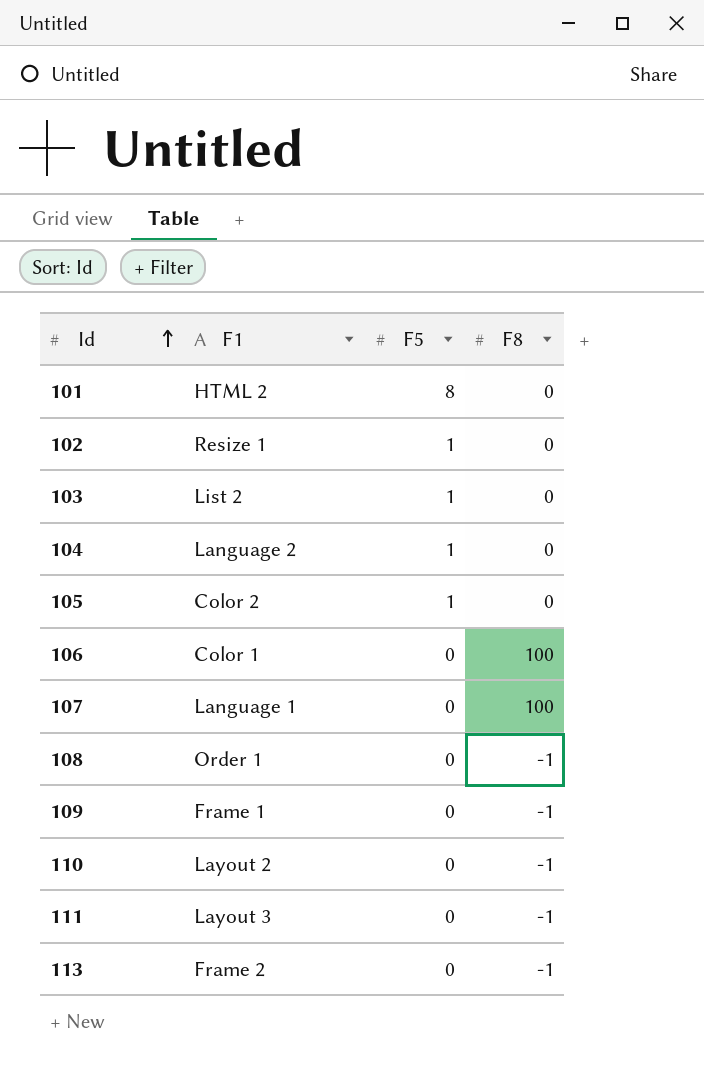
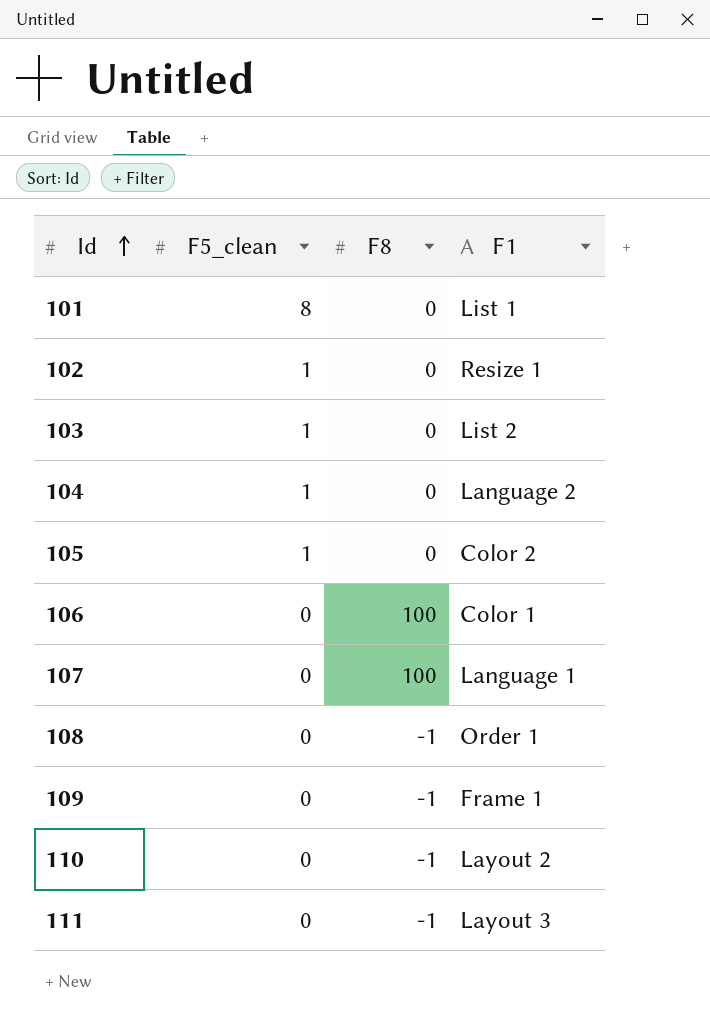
column name: F5 -> F5_clean
column F1 | position: 2 -> 4
row 113: Frame 2 | 0 | -1 -> none
101 | F1: HTML 2 -> List 1

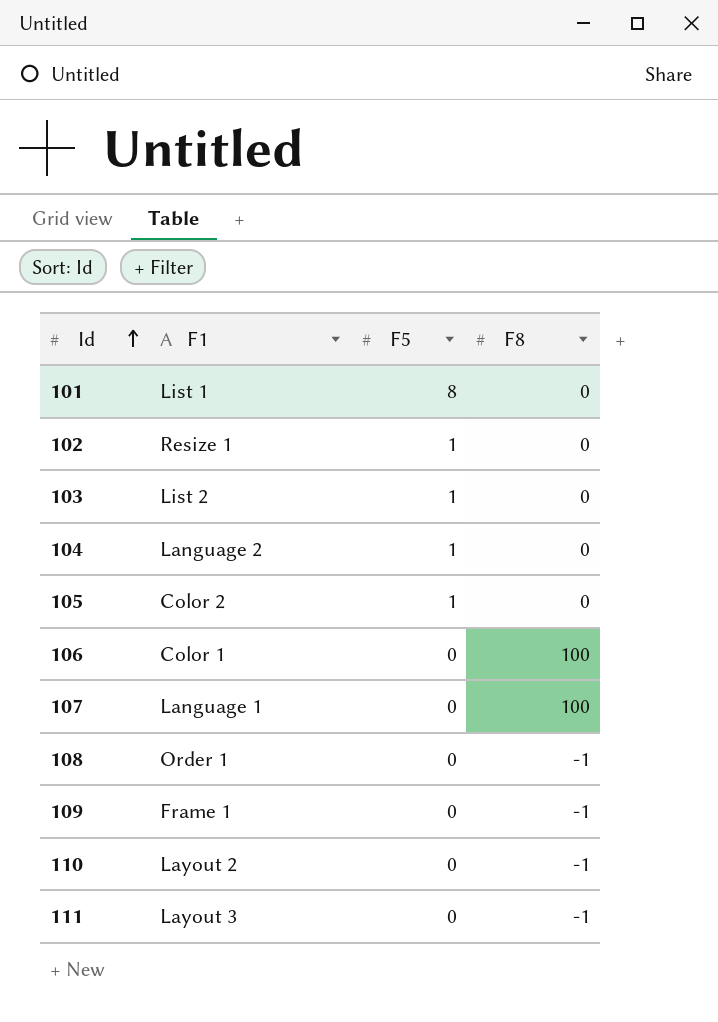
column F1 | position: 4 -> 2
column name: F5_clean -> F5

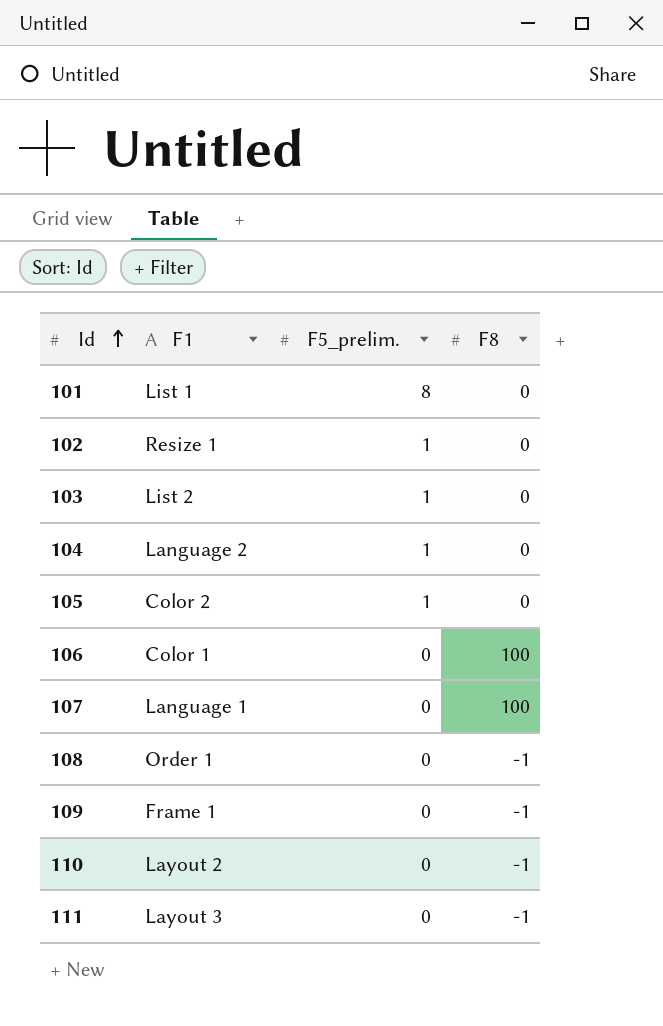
column name: F5 -> F5_prelim.

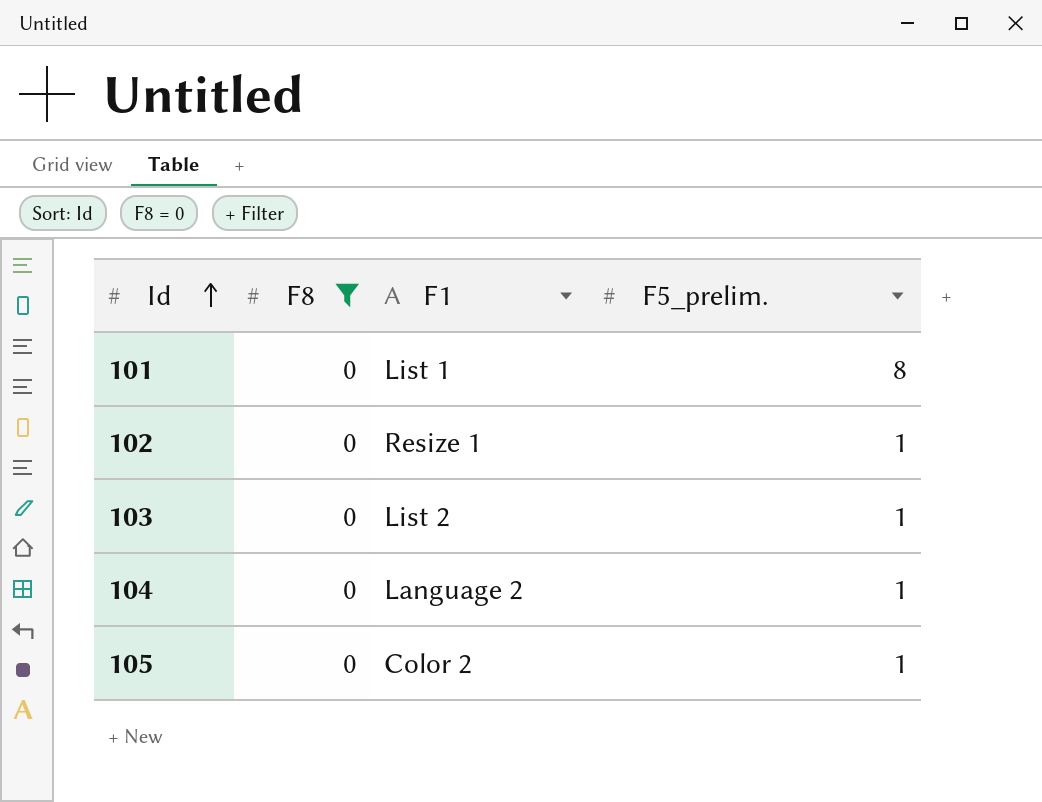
filter: none -> F8 = 0
column F8 | position: 4 -> 2

